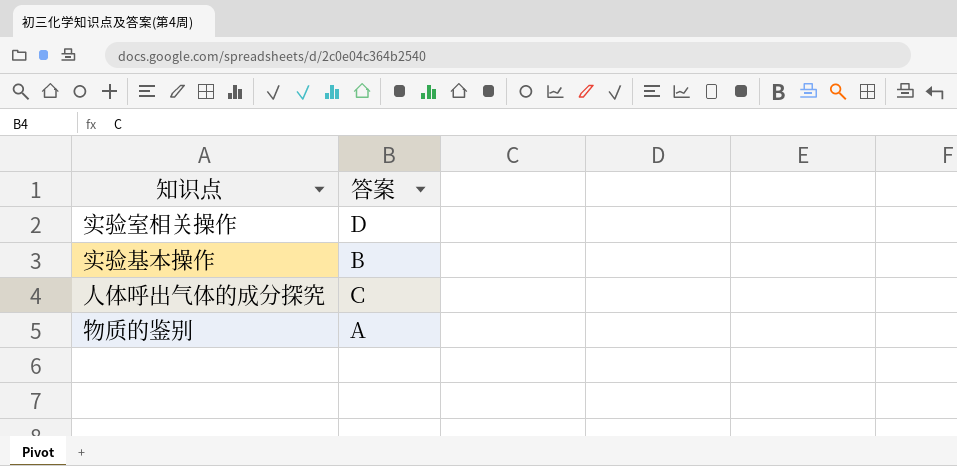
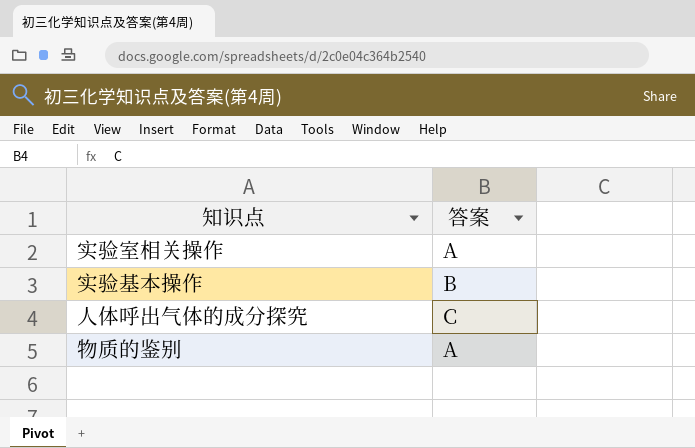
实验室相关操作 | 答案: D -> A

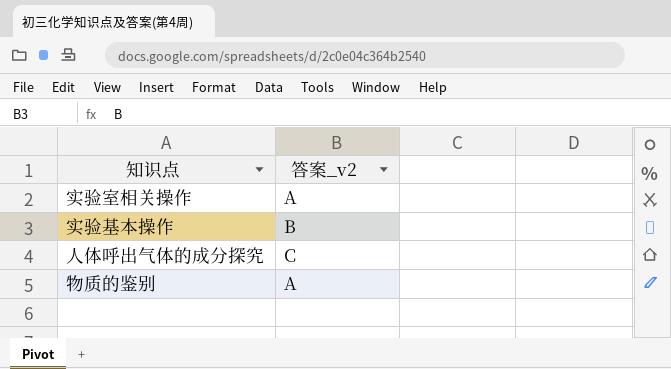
column name: 答案 -> 答案_v2

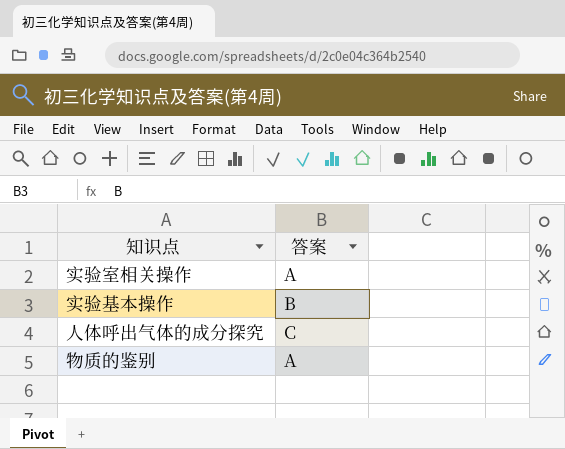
column name: 答案_v2 -> 答案

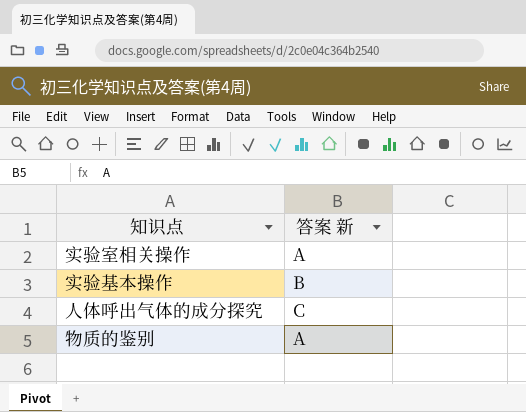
column name: 答案 -> 答案 新

